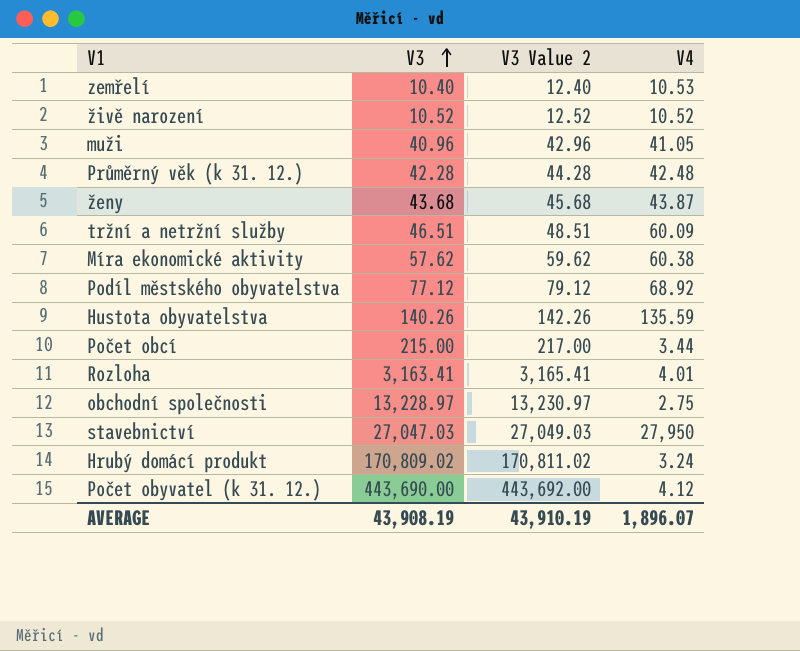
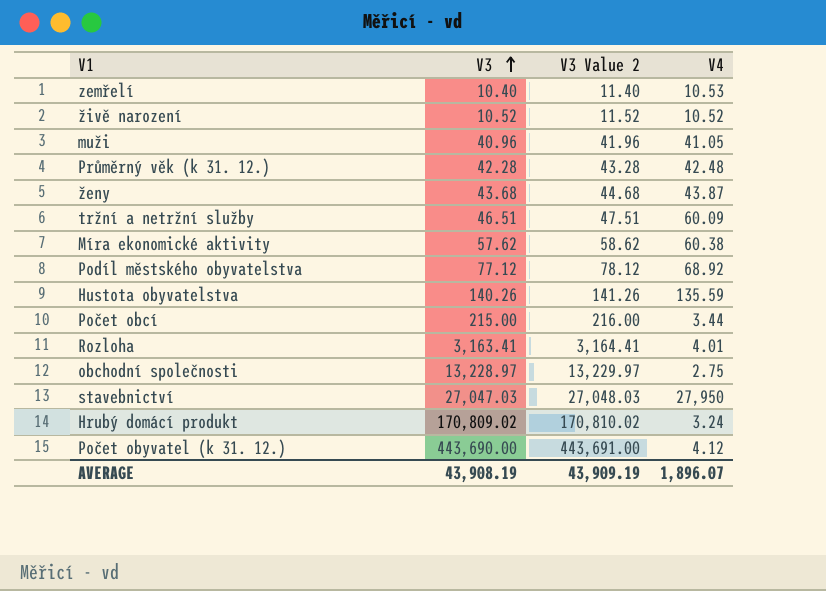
column V3 Value 2 | formula: [V3] + 2 -> [V3] + 1
AVERAGE | V3 Value 2: 43,910.19 -> 43,909.19

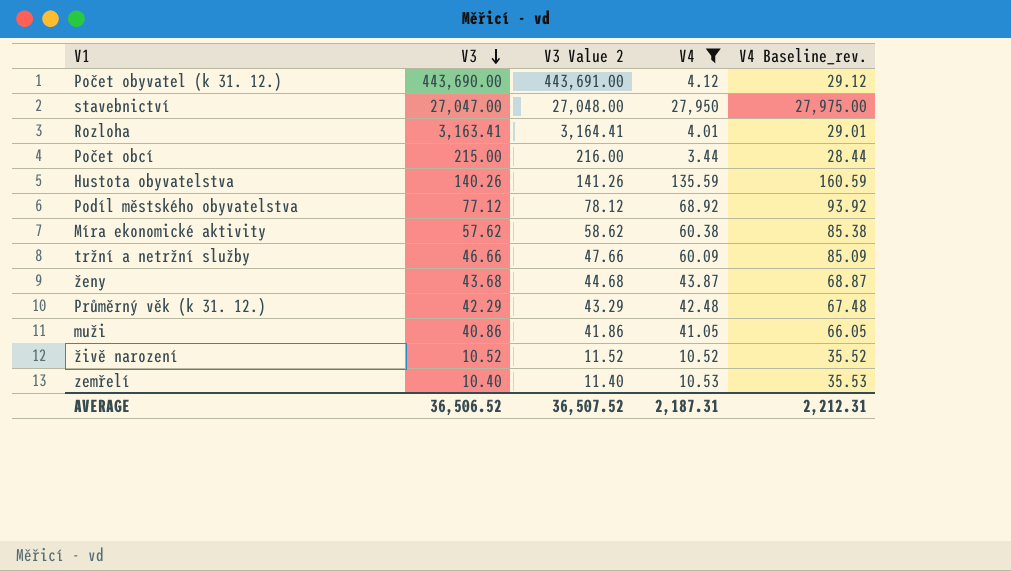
filter: none -> V4 >= 3.44
row order: V3 ascending -> V3 descending
column V4 Baseline_rev. | formula: none -> [V4] + 25
stavebnictví | V3: 27,047.03 -> 27,047.00
stavebnictví | V3 Value 2: 27,048.03 -> 27,048.00
tržní a netržní služby | V3: 46.51 -> 46.66
tržní a netržní služby | V3 Value 2: 47.51 -> 47.66
Průměrný věk (k 31. 12.) | V3: 42.28 -> 42.29
Průměrný věk (k 31. 12.) | V3 Value 2: 43.28 -> 43.29
muži | V3: 40.96 -> 40.86
muži | V3 Value 2: 41.96 -> 41.86
AVERAGE | V3: 43,908.19 -> 36,506.52
AVERAGE | V3 Value 2: 43,909.19 -> 36,507.52
AVERAGE | V4: 1,896.07 -> 2,187.31

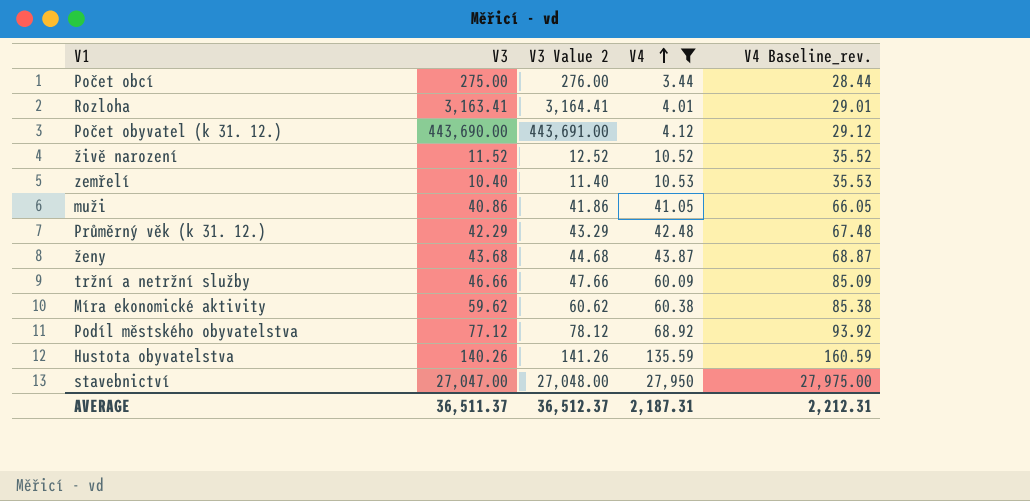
row order: V3 descending -> V4 ascending
Počet obcí | V3: 215.00 -> 275.00
Počet obcí | V3 Value 2: 216.00 -> 276.00
živě narození | V3: 10.52 -> 11.52
živě narození | V3 Value 2: 11.52 -> 12.52
Míra ekonomické aktivity | V3: 57.62 -> 59.62
Míra ekonomické aktivity | V3 Value 2: 58.62 -> 60.62
AVERAGE | V3: 36,506.52 -> 36,511.37
AVERAGE | V3 Value 2: 36,507.52 -> 36,512.37

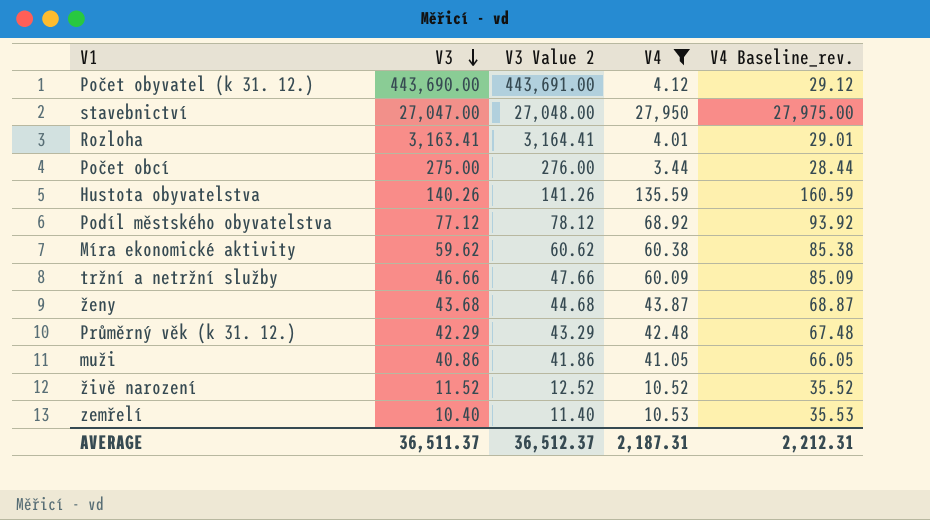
row order: V4 ascending -> V3 descending

